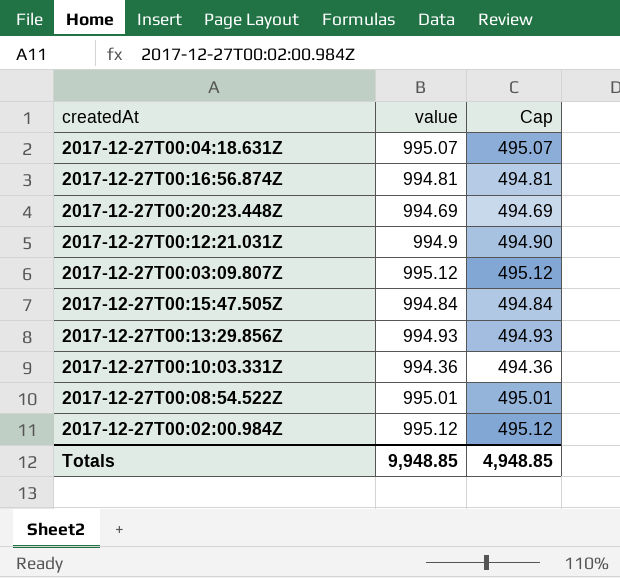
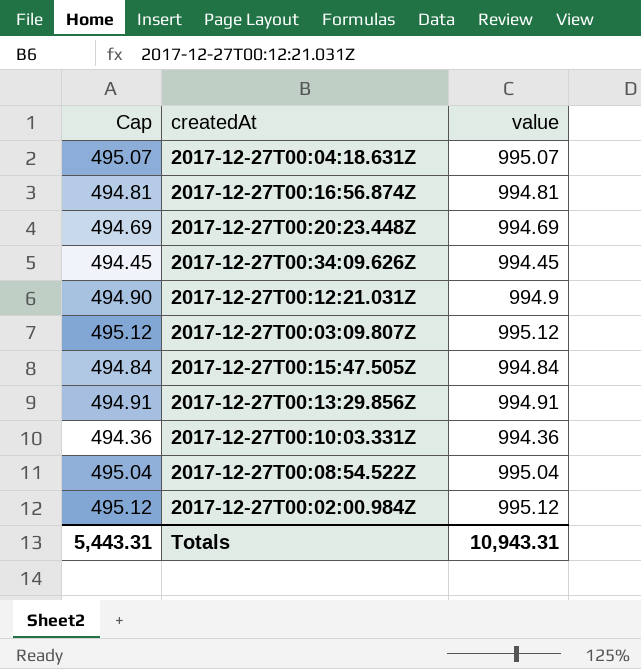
column Cap | position: 3 -> 1
row 2017-12-27T00:34:09.626Z: none -> 494.45 | 994.45
2017-12-27T00:13:29.856Z | Cap: 494.93 -> 494.91
2017-12-27T00:13:29.856Z | value: 994.93 -> 994.91
2017-12-27T00:08:54.522Z | Cap: 495.01 -> 495.04
2017-12-27T00:08:54.522Z | value: 995.01 -> 995.04
Totals | Cap: 4,948.85 -> 5,443.31
Totals | value: 9,948.85 -> 10,943.31

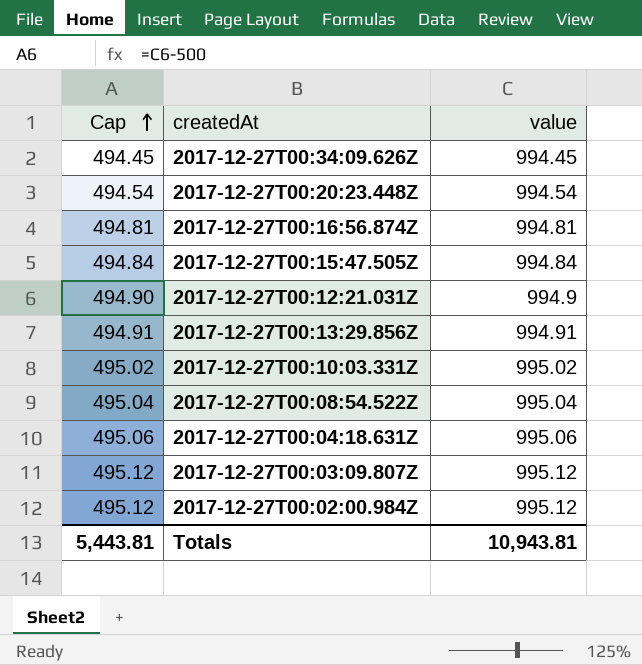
row order: none -> Cap ascending
2017-12-27T00:20:23.448Z | Cap: 494.69 -> 494.54
2017-12-27T00:20:23.448Z | value: 994.69 -> 994.54
2017-12-27T00:10:03.331Z | Cap: 494.36 -> 495.02
2017-12-27T00:10:03.331Z | value: 994.36 -> 995.02
2017-12-27T00:04:18.631Z | Cap: 495.07 -> 495.06
2017-12-27T00:04:18.631Z | value: 995.07 -> 995.06
Totals | Cap: 5,443.31 -> 5,443.81
Totals | value: 10,943.31 -> 10,943.81

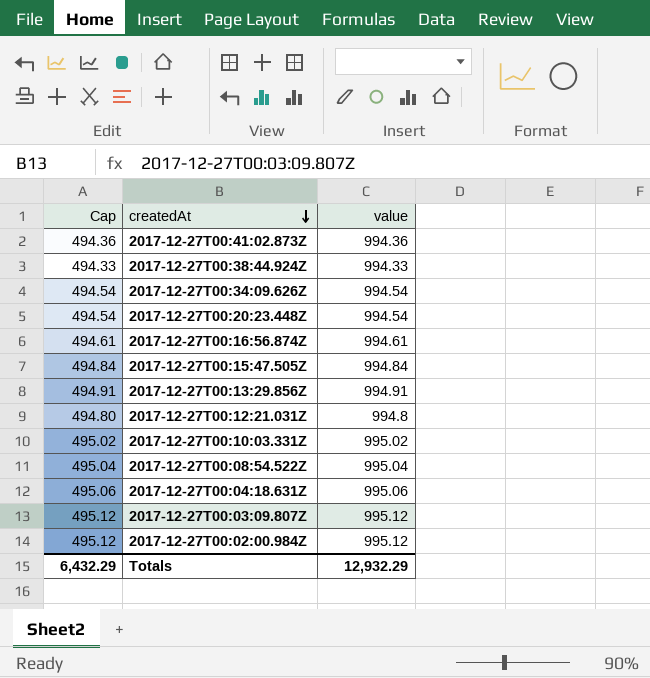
row order: Cap ascending -> createdAt descending
row 2017-12-27T00:41:02.873Z: none -> 494.36 | 994.36
row 2017-12-27T00:38:44.924Z: none -> 494.33 | 994.33
2017-12-27T00:34:09.626Z | Cap: 494.45 -> 494.54
2017-12-27T00:34:09.626Z | value: 994.45 -> 994.54
2017-12-27T00:16:56.874Z | Cap: 494.81 -> 494.61
2017-12-27T00:16:56.874Z | value: 994.81 -> 994.61
2017-12-27T00:12:21.031Z | Cap: 494.90 -> 494.80
2017-12-27T00:12:21.031Z | value: 994.9 -> 994.8
Totals | Cap: 5,443.81 -> 6,432.29
Totals | value: 10,943.81 -> 12,932.29

